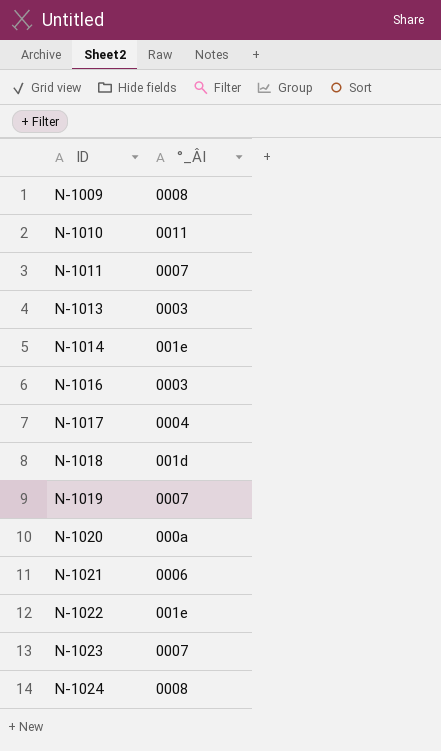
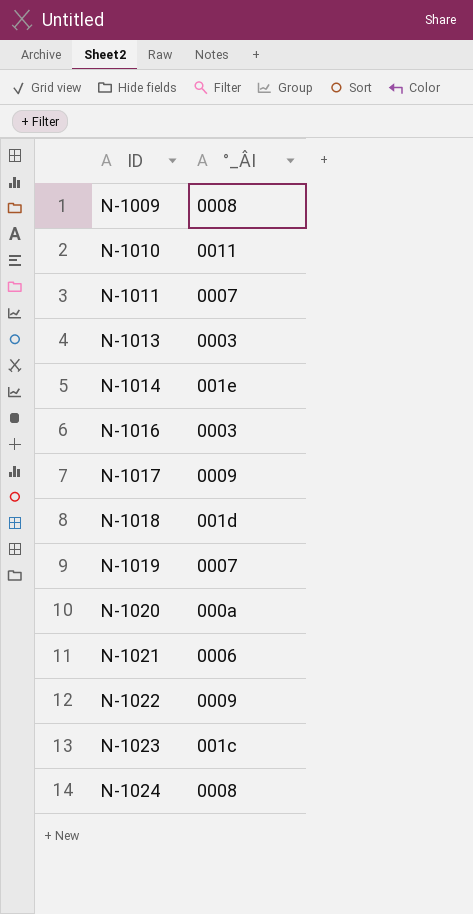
N-1017 | °_ÂI: 0004 -> 0009
N-1022 | °_ÂI: 001e -> 0009
N-1023 | °_ÂI: 0007 -> 001c

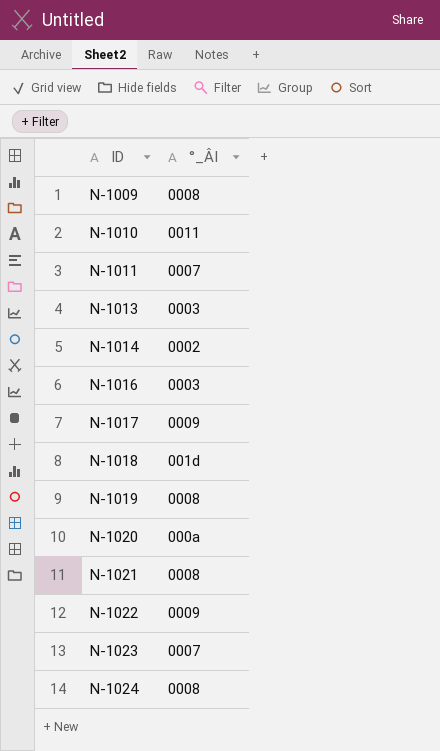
N-1014 | °_ÂI: 001e -> 0002
N-1019 | °_ÂI: 0007 -> 0008
N-1021 | °_ÂI: 0006 -> 0008
N-1023 | °_ÂI: 001c -> 0007

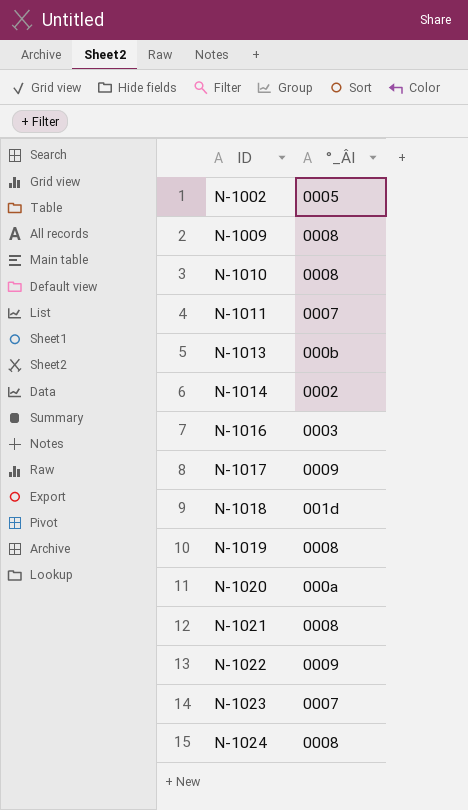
row N-1002: none -> 0005
N-1010 | °_ÂI: 0011 -> 0008
N-1013 | °_ÂI: 0003 -> 000b

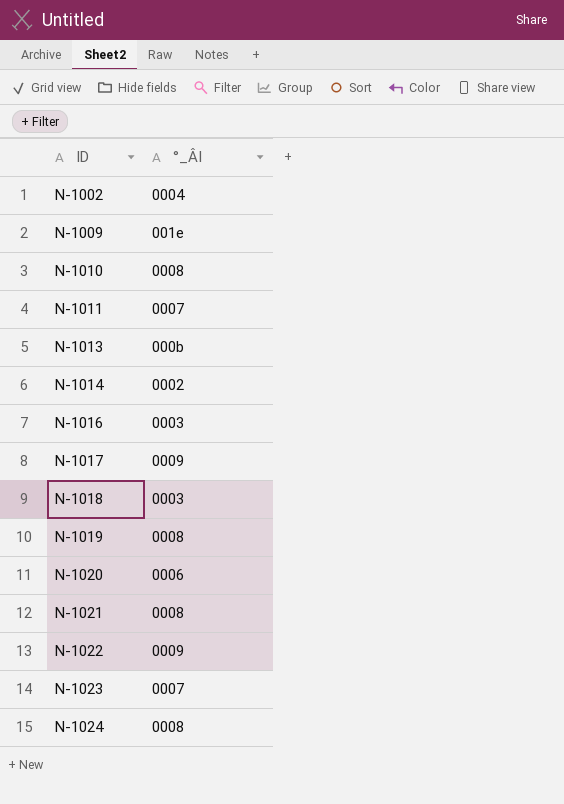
N-1002 | °_ÂI: 0005 -> 0004
N-1009 | °_ÂI: 0008 -> 001e
N-1018 | °_ÂI: 001d -> 0003
N-1020 | °_ÂI: 000a -> 0006

